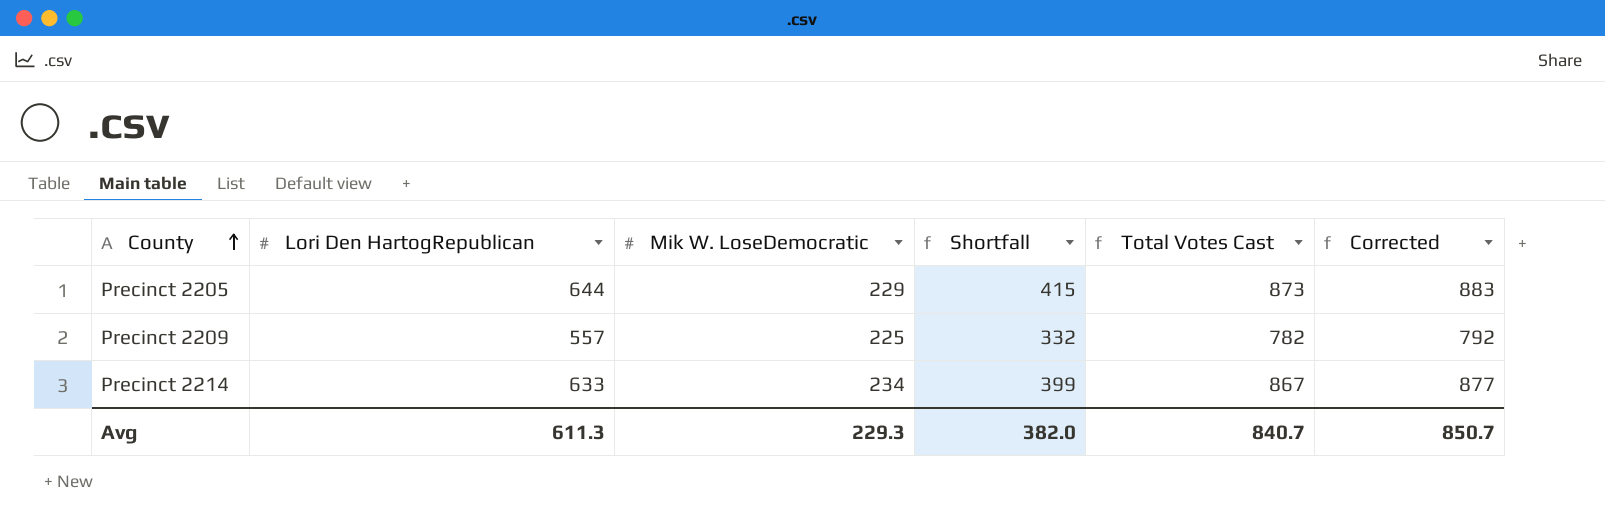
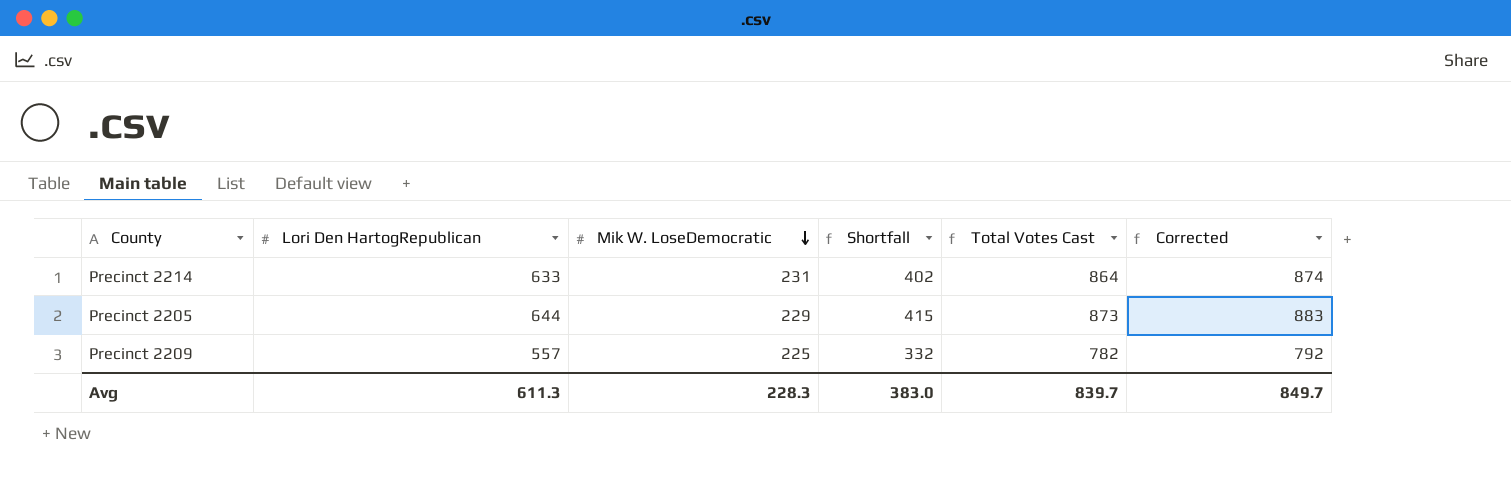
row order: County ascending -> Mik W. LoseDemocratic descending
Precinct 2214 | Mik W. LoseDemocratic: 234 -> 231
Precinct 2214 | Shortfall: 399 -> 402
Precinct 2214 | Total Votes Cast: 867 -> 864
Precinct 2214 | Corrected: 877 -> 874
Avg | Mik W. LoseDemocratic: 229.3 -> 228.3
Avg | Shortfall: 382.0 -> 383.0
Avg | Total Votes Cast: 840.7 -> 839.7
Avg | Corrected: 850.7 -> 849.7

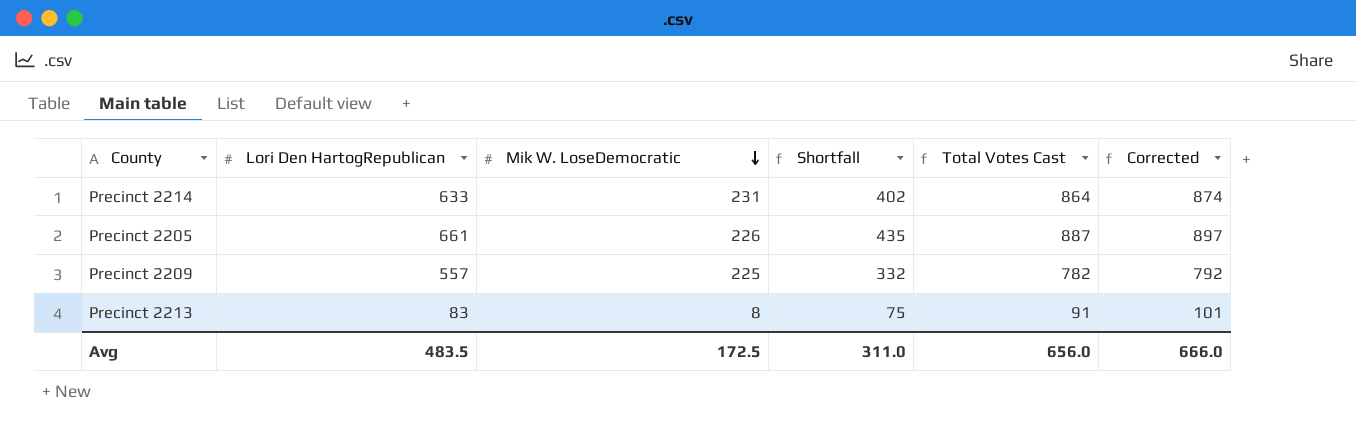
Precinct 2205 | Lori Den HartogRepublican: 644 -> 661
Precinct 2205 | Mik W. LoseDemocratic: 229 -> 226
Precinct 2205 | Shortfall: 415 -> 435
Precinct 2205 | Total Votes Cast: 873 -> 887
Precinct 2205 | Corrected: 883 -> 897
row Precinct 2213: none -> 83 | 8 | 75 | 91 | 101
Avg | Lori Den HartogRepublican: 611.3 -> 483.5
Avg | Mik W. LoseDemocratic: 228.3 -> 172.5
Avg | Shortfall: 383.0 -> 311.0
Avg | Total Votes Cast: 839.7 -> 656.0
Avg | Corrected: 849.7 -> 666.0

